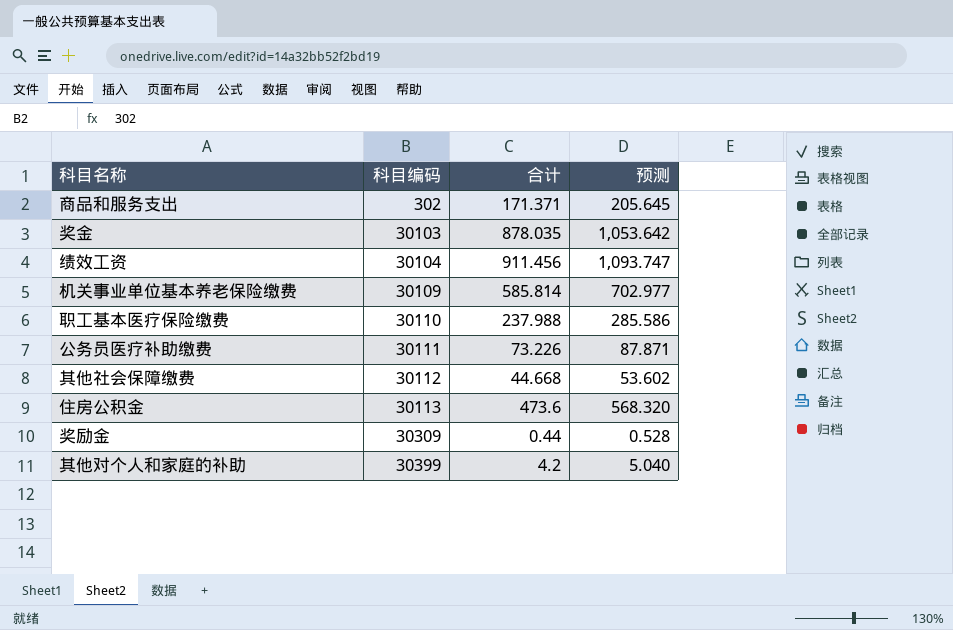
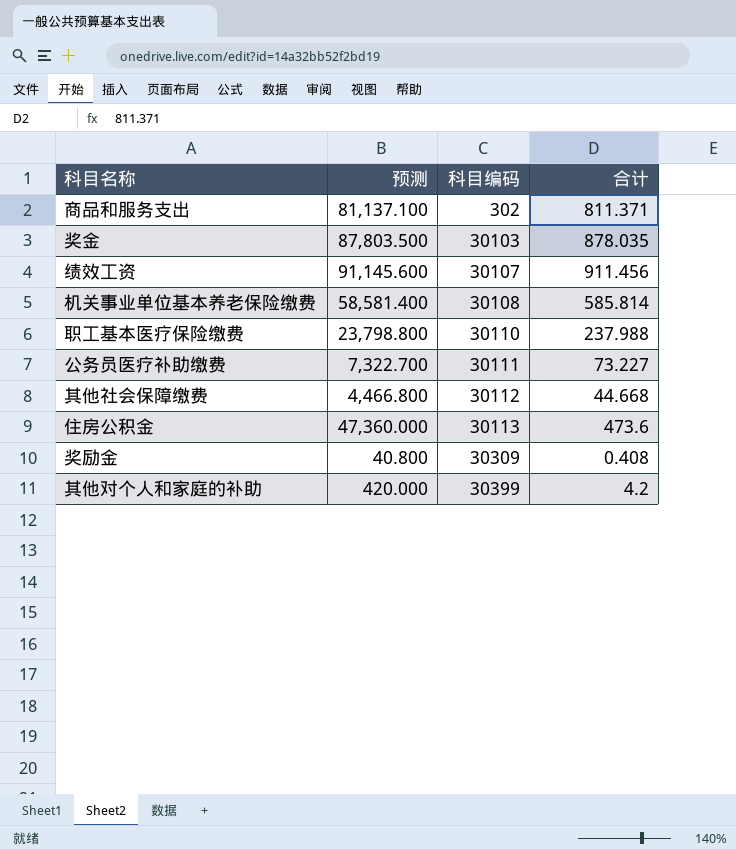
column 预测 | formula: [合计] * 1.2 -> [合计] * 100
column 预测 | position: 4 -> 2
商品和服务支出 | 合计: 171.371 -> 811.371
绩效工资 | 科目编码: 30104 -> 30107
机关事业单位基本养老保险缴费 | 科目编码: 30109 -> 30108
公务员医疗补助缴费 | 合计: 73.226 -> 73.227
奖励金 | 合计: 0.44 -> 0.408

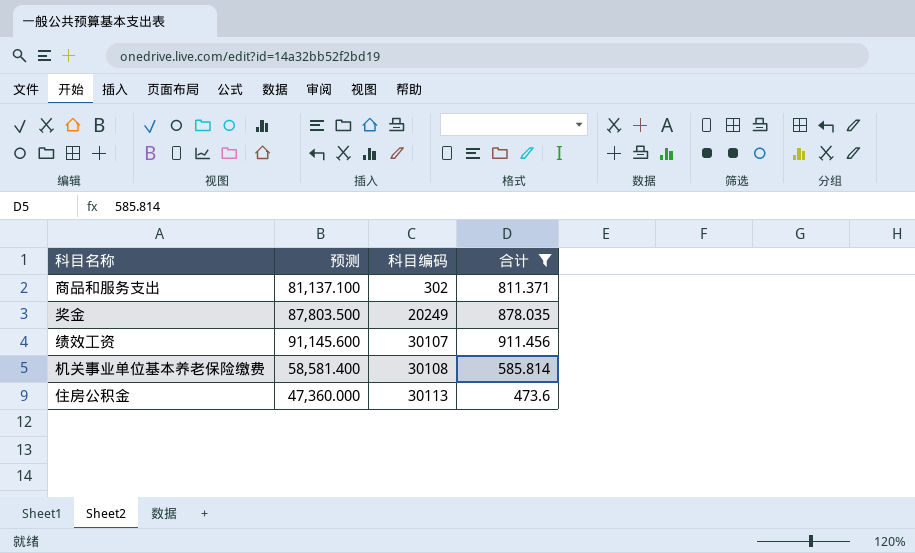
filter: none -> 合计 >= 473.6
奖金 | 科目编码: 30103 -> 20249

